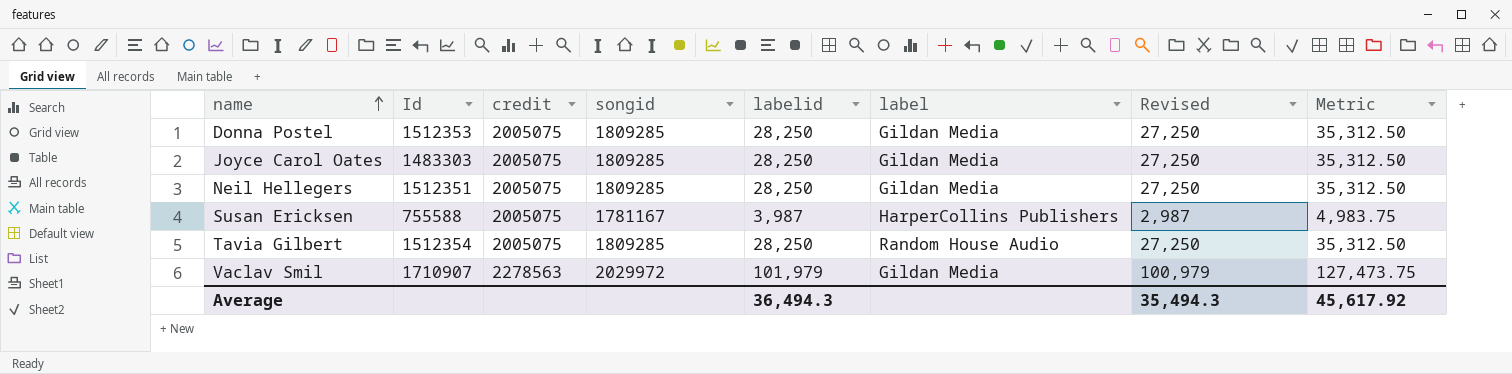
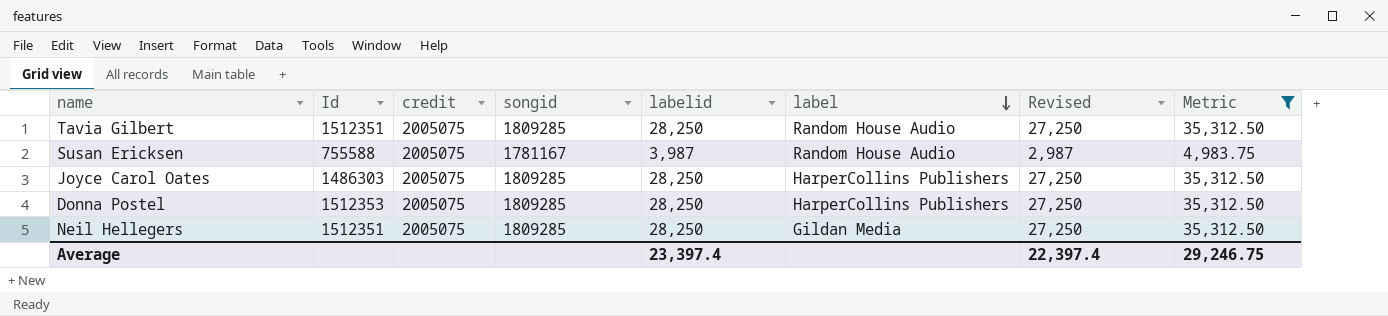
filter: none -> Metric != 127,473.75
row order: name ascending -> label descending
Tavia Gilbert | Id: 1512354 -> 1512351
Susan Ericksen | label: HarperCollins Publishers -> Random House Audio
Joyce Carol Oates | Id: 1483303 -> 1486303
Joyce Carol Oates | label: Gildan Media -> HarperCollins Publishers
Donna Postel | label: Gildan Media -> HarperCollins Publishers
Average | labelid: 36,494.3 -> 23,397.4
Average | Revised: 35,494.3 -> 22,397.4
Average | Metric: 45,617.92 -> 29,246.75

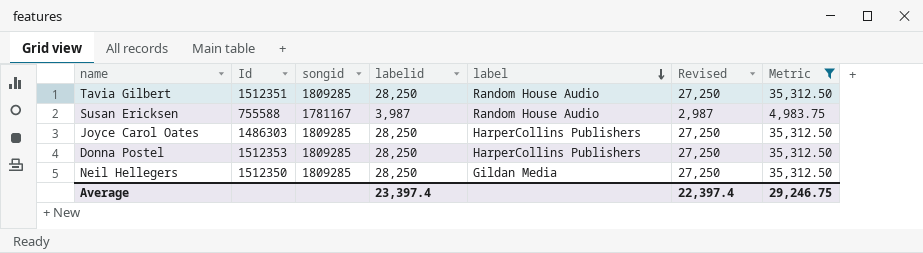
column credit | position: 3 -> none
Neil Hellegers | Id: 1512351 -> 1512350

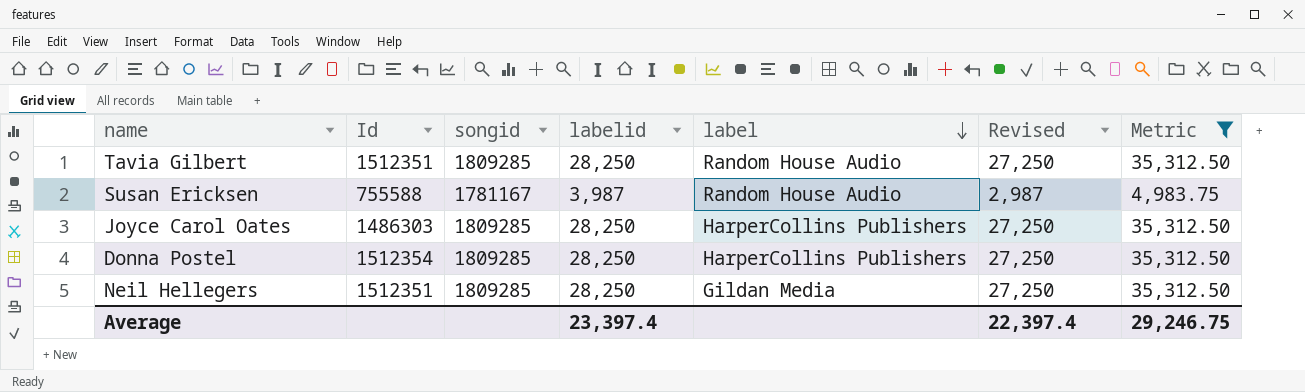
Donna Postel | Id: 1512353 -> 1512354
Neil Hellegers | Id: 1512350 -> 1512351

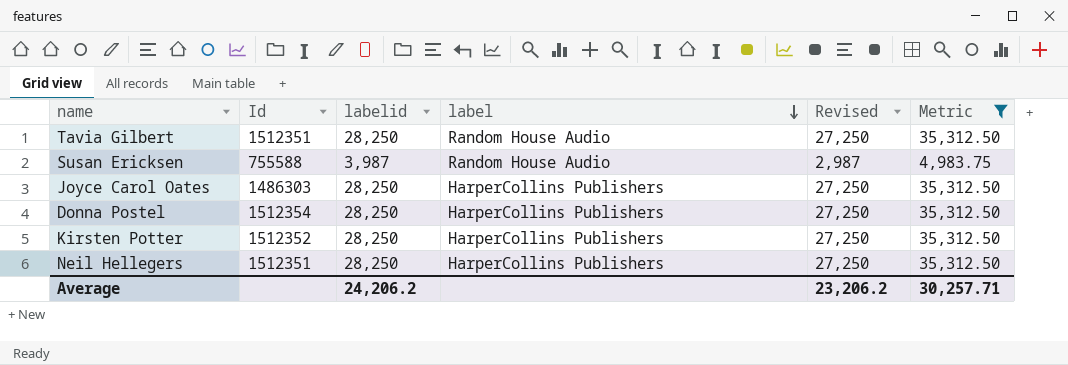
column songid | position: 3 -> none
row Kirsten Potter: none -> 1512352 | 28,250 | HarperCollins Publishers | 27,250 | 35,312.50
Neil Hellegers | label: Gildan Media -> HarperCollins Publishers
Average | labelid: 23,397.4 -> 24,206.2
Average | Revised: 22,397.4 -> 23,206.2
Average | Metric: 29,246.75 -> 30,257.71

